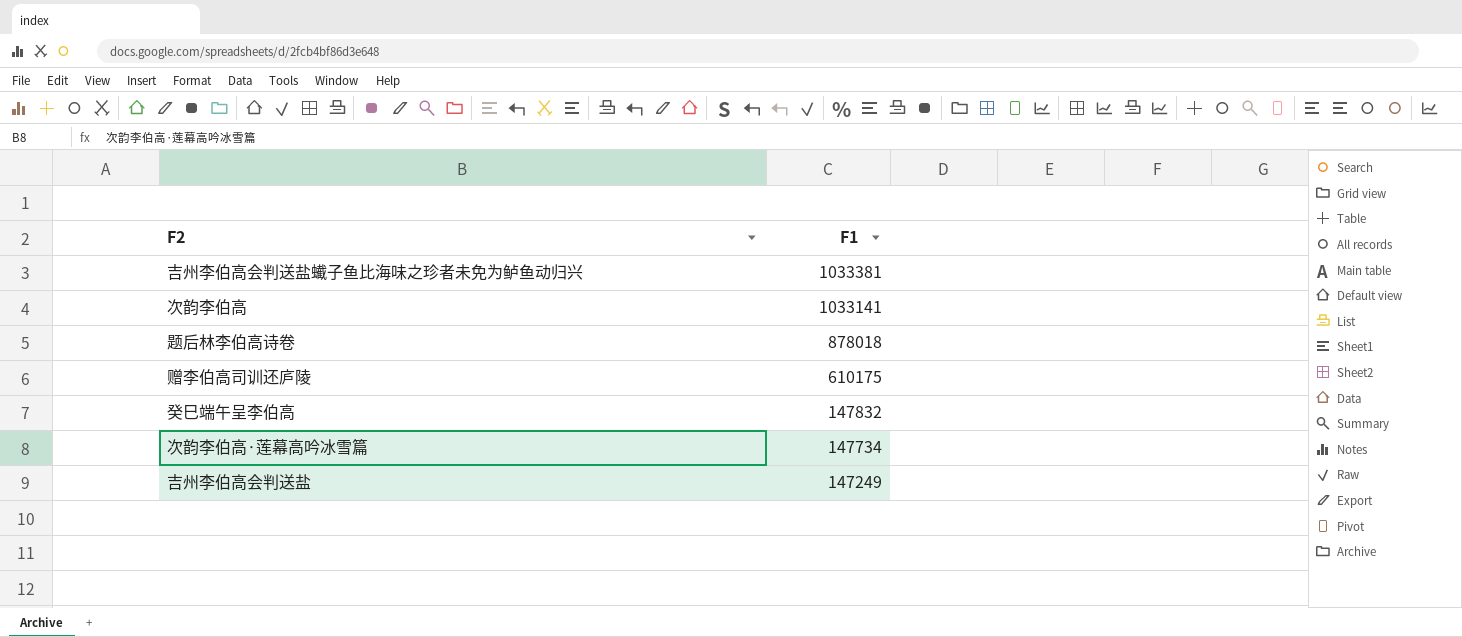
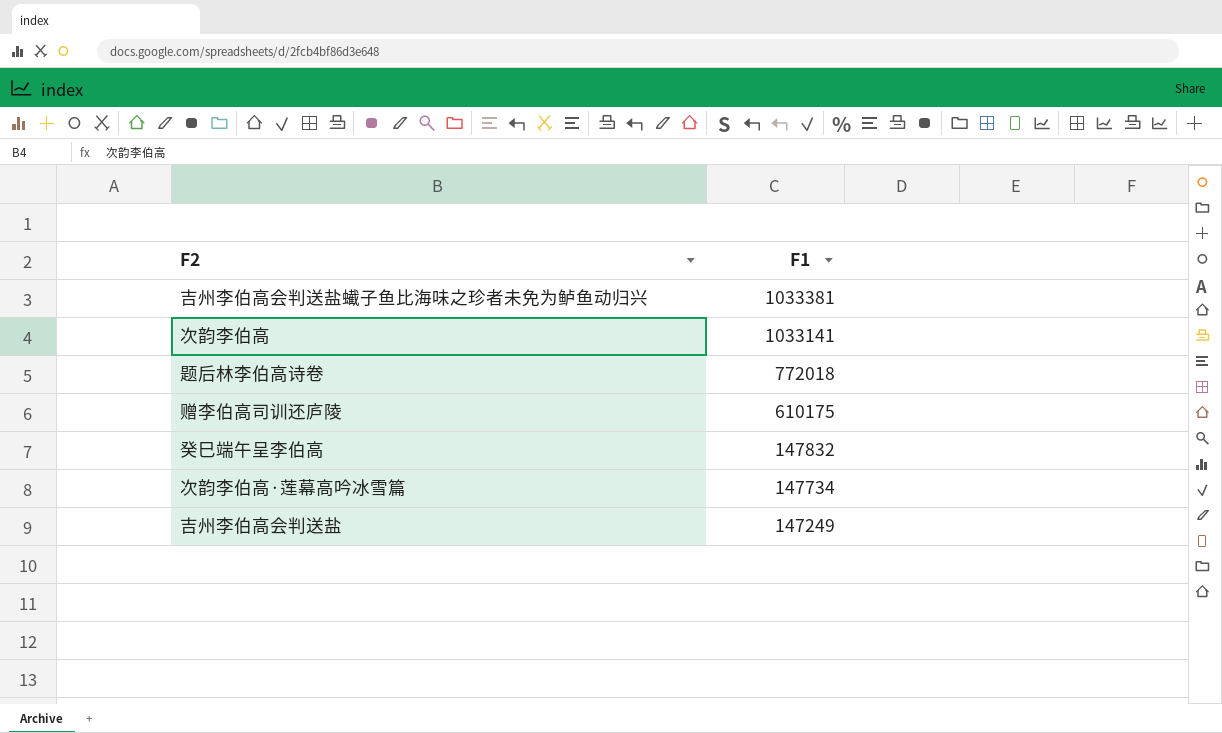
题后林李伯高诗卷 | F1: 878018 -> 772018

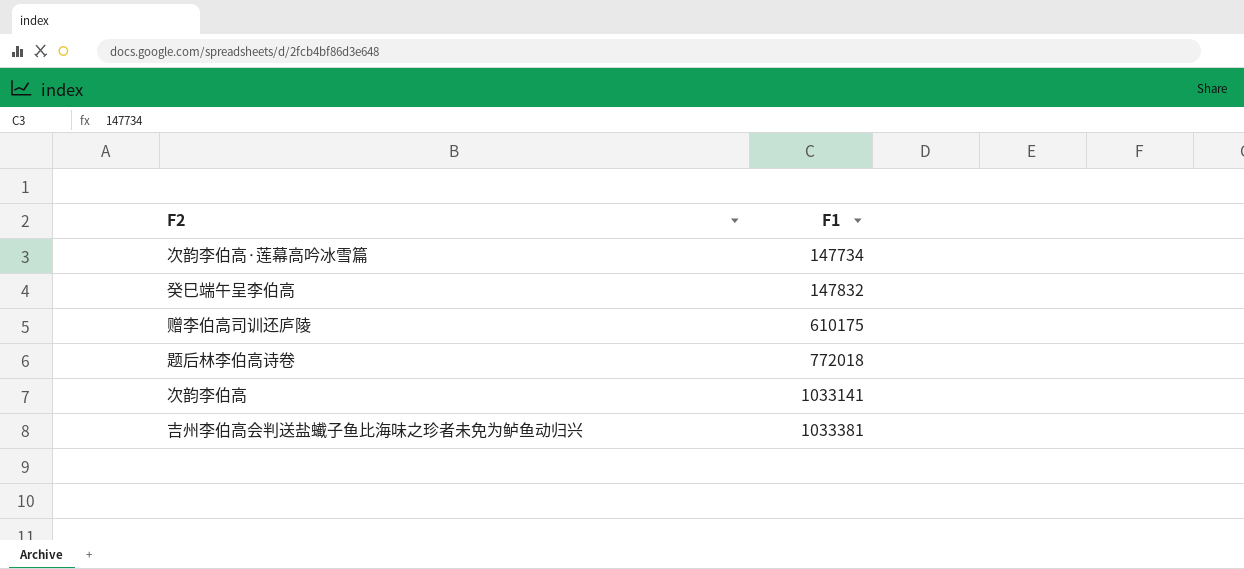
row order: F1 descending -> F1 ascending
row 吉州李伯高会判送盐: 147249 -> none

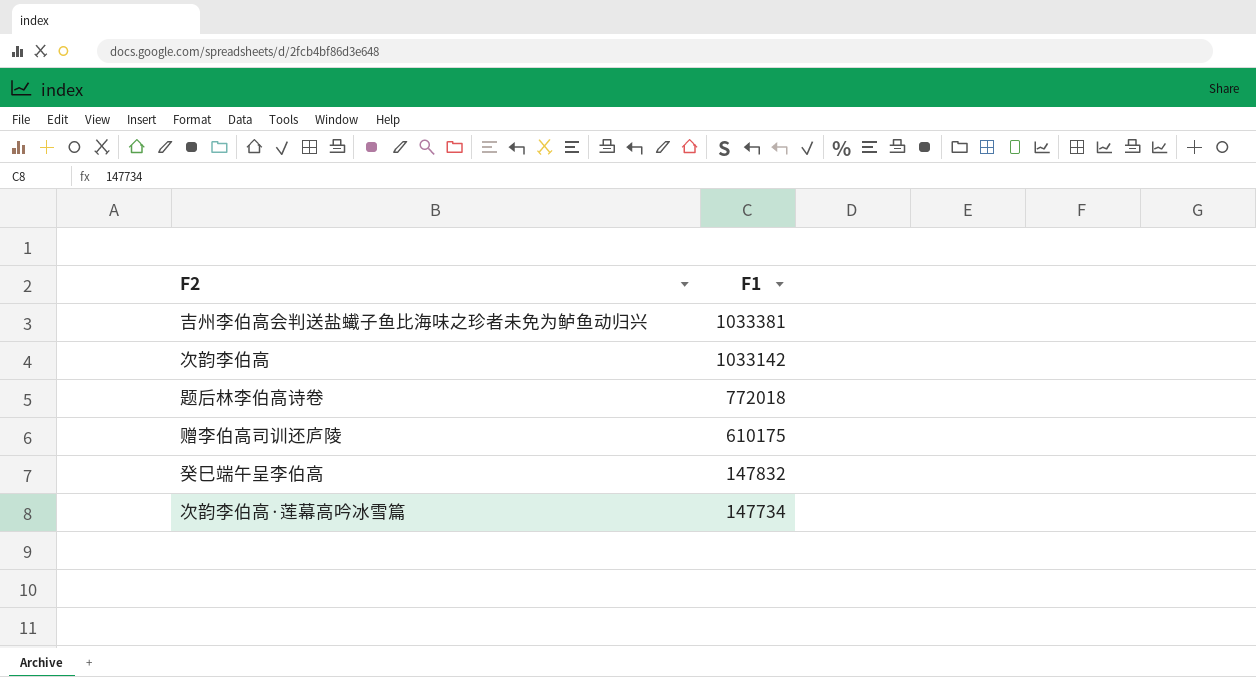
row order: F1 ascending -> F1 descending
次韵李伯高 | F1: 1033141 -> 1033142

